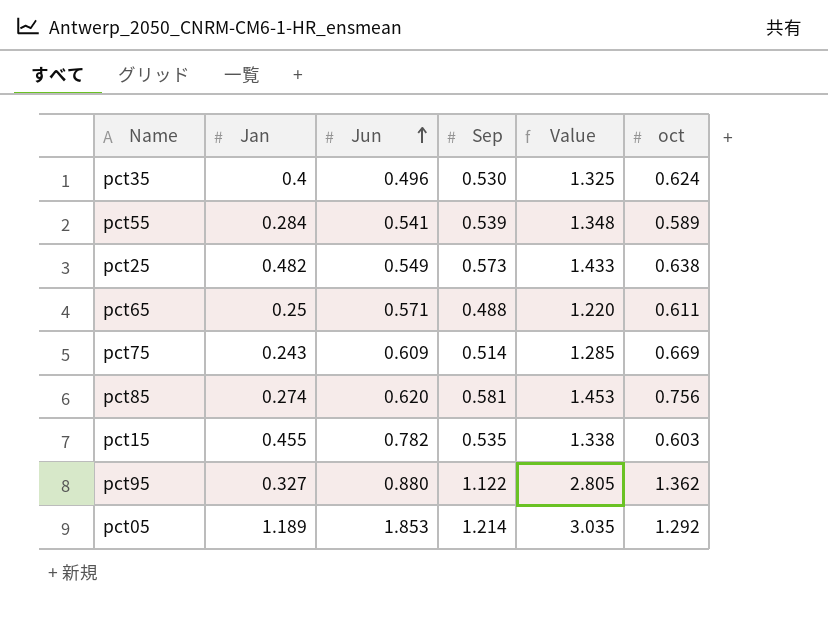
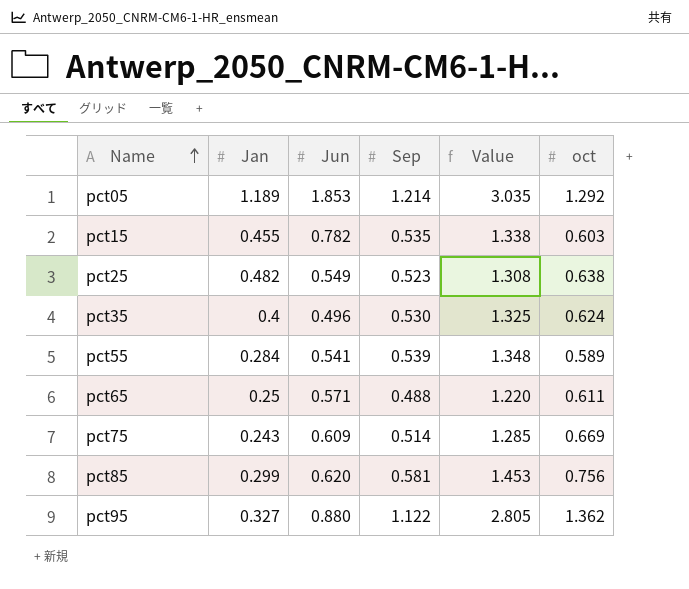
row order: Jun ascending -> Name ascending
pct25 | Sep: 0.573 -> 0.523
pct25 | Value: 1.433 -> 1.308
pct85 | Jan: 0.274 -> 0.299

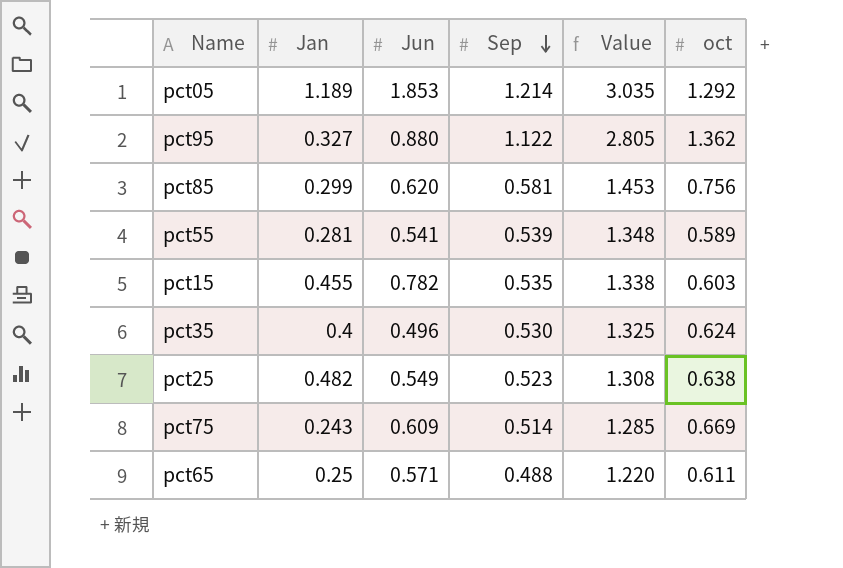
row order: Name ascending -> Sep descending
pct55 | Jan: 0.284 -> 0.281

